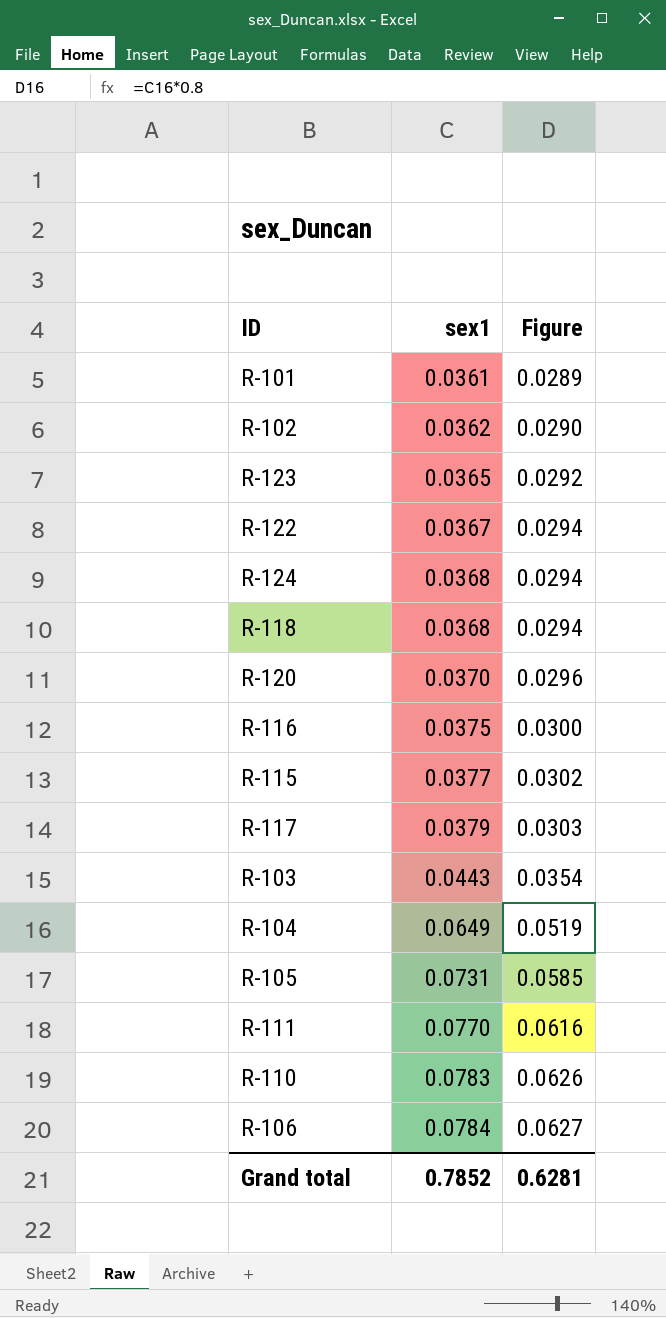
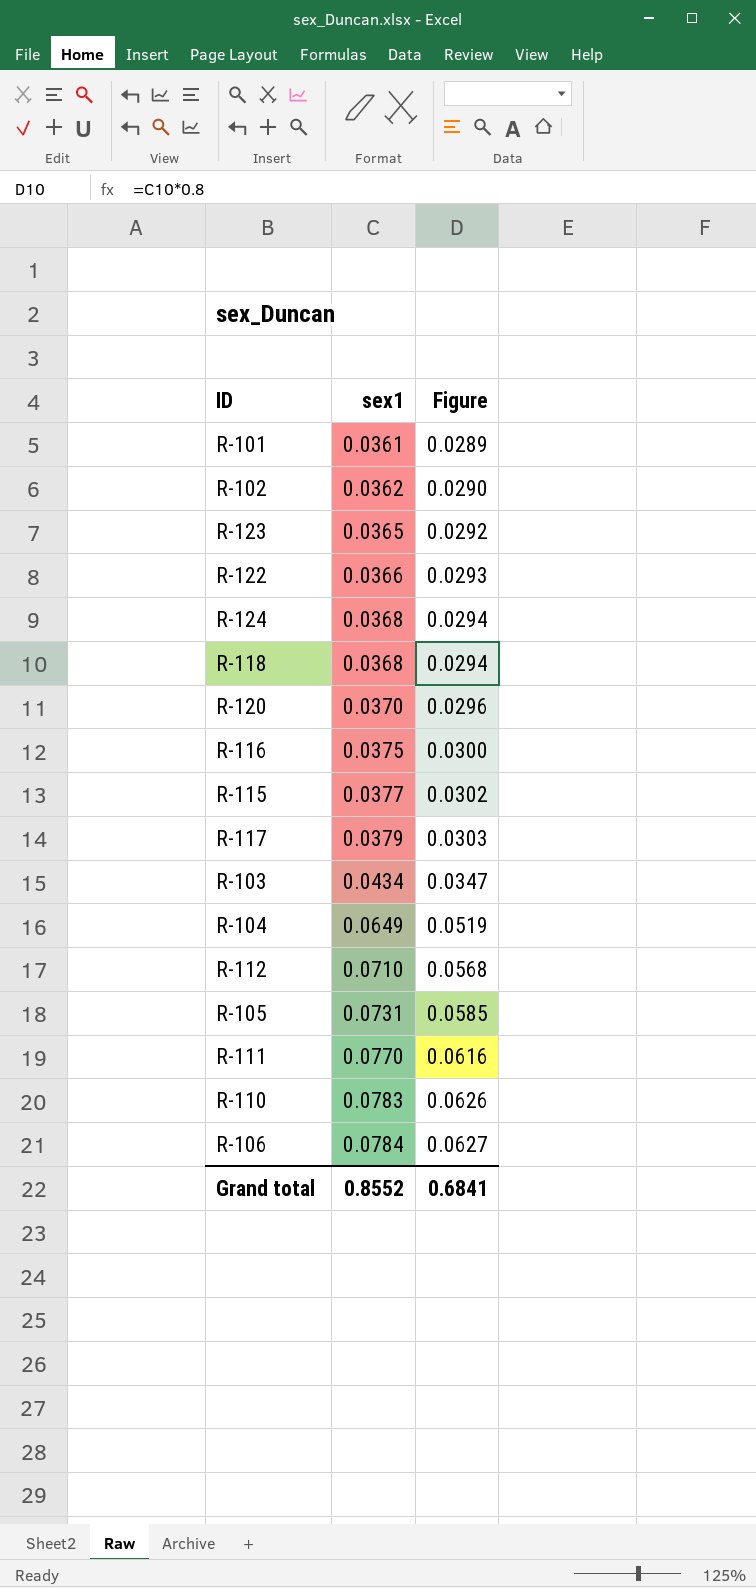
R-122 | sex1: 0.0367 -> 0.0366
R-122 | Figure: 0.0294 -> 0.0293
R-103 | sex1: 0.0443 -> 0.0434
R-103 | Figure: 0.0354 -> 0.0347
row R-112: none -> 0.0710 | 0.0568
Grand total | sex1: 0.7852 -> 0.8552
Grand total | Figure: 0.6281 -> 0.6841

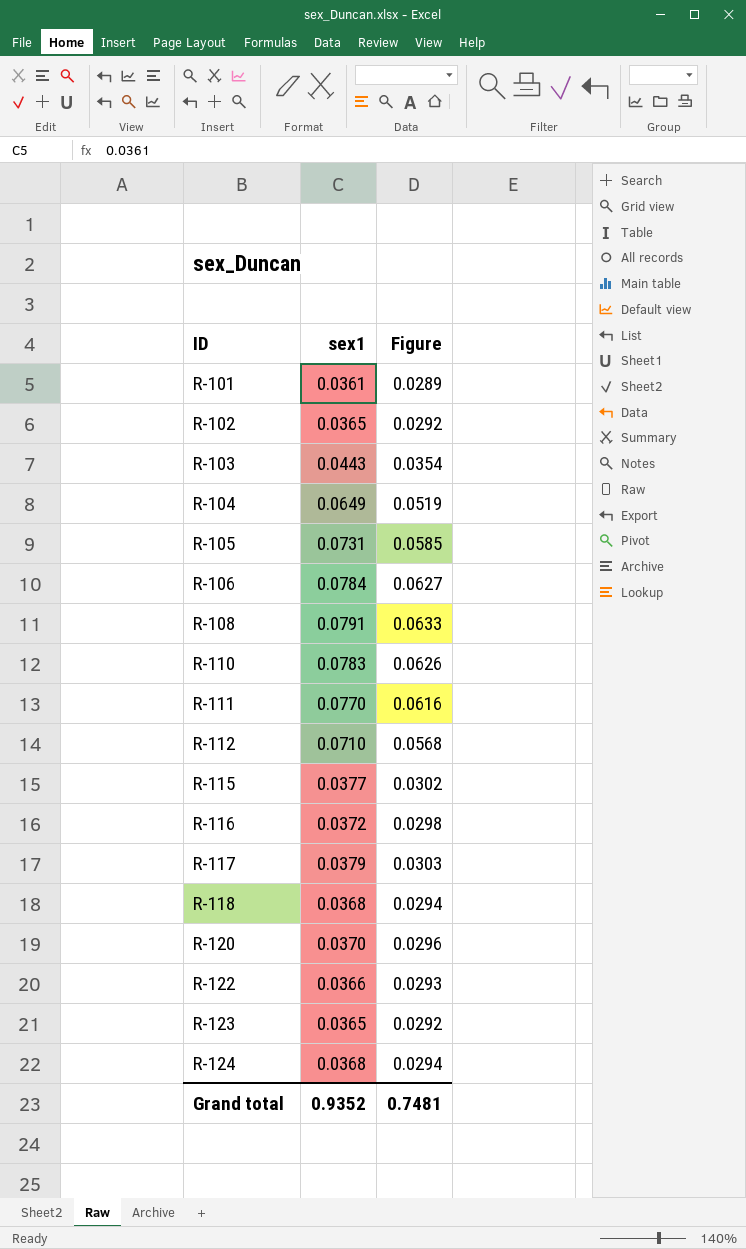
row order: sex1 ascending -> ID ascending
R-102 | sex1: 0.0362 -> 0.0365
R-102 | Figure: 0.0290 -> 0.0292
R-103 | sex1: 0.0434 -> 0.0443
R-103 | Figure: 0.0347 -> 0.0354
row R-108: none -> 0.0791 | 0.0633
R-116 | sex1: 0.0375 -> 0.0372
R-116 | Figure: 0.0300 -> 0.0298
Grand total | sex1: 0.8552 -> 0.9352
Grand total | Figure: 0.6841 -> 0.7481

